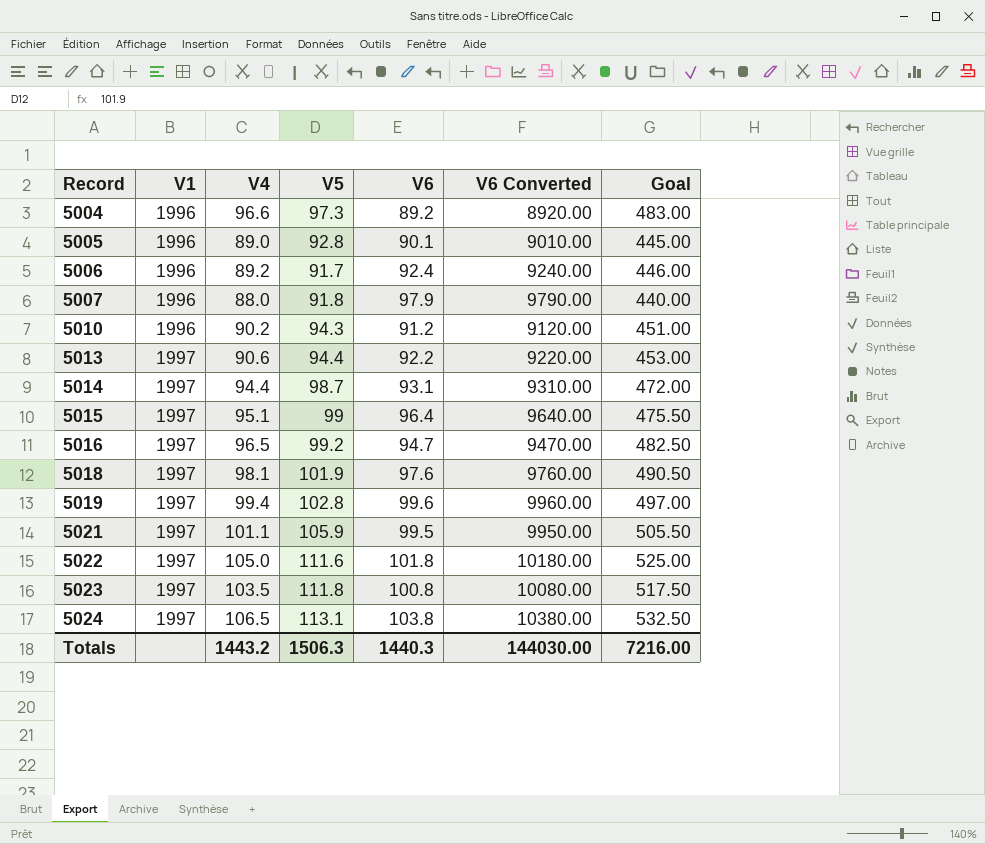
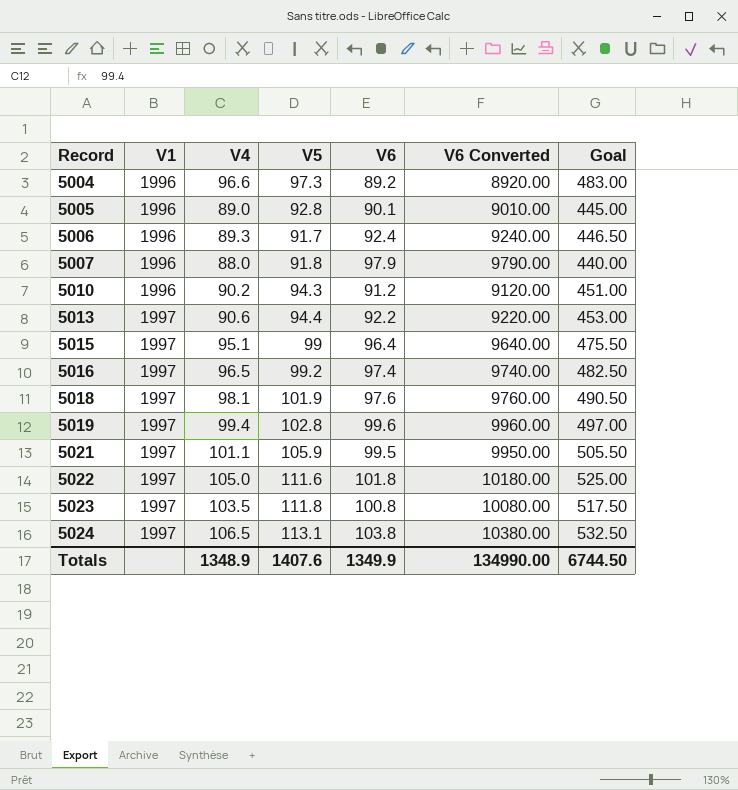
row 5014: 1997 | 94.4 | 98.7 | 93.1 | 9310.00 | 472.00 -> none
5006 | V4: 89.2 -> 89.3
5006 | Goal: 446.00 -> 446.50
5016 | V6: 94.7 -> 97.4
5016 | V6 Converted: 9470.00 -> 9740.00
Totals | V4: 1443.2 -> 1348.9
Totals | V5: 1506.3 -> 1407.6
Totals | V6: 1440.3 -> 1349.9
Totals | V6 Converted: 144030.00 -> 134990.00
Totals | Goal: 7216.00 -> 6744.50

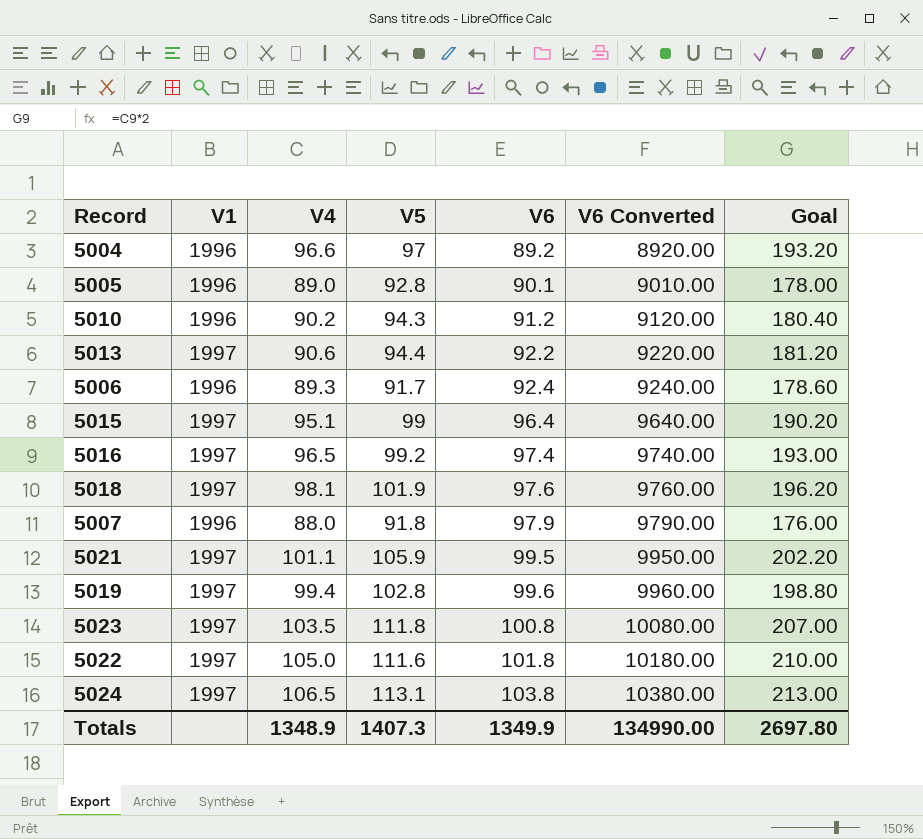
row order: Record ascending -> V6 ascending
column Goal | formula: [V4] * 5 -> [V4] * 2
5004 | V5: 97.3 -> 97
Totals | V5: 1407.6 -> 1407.3
Totals | Goal: 6744.50 -> 2697.80

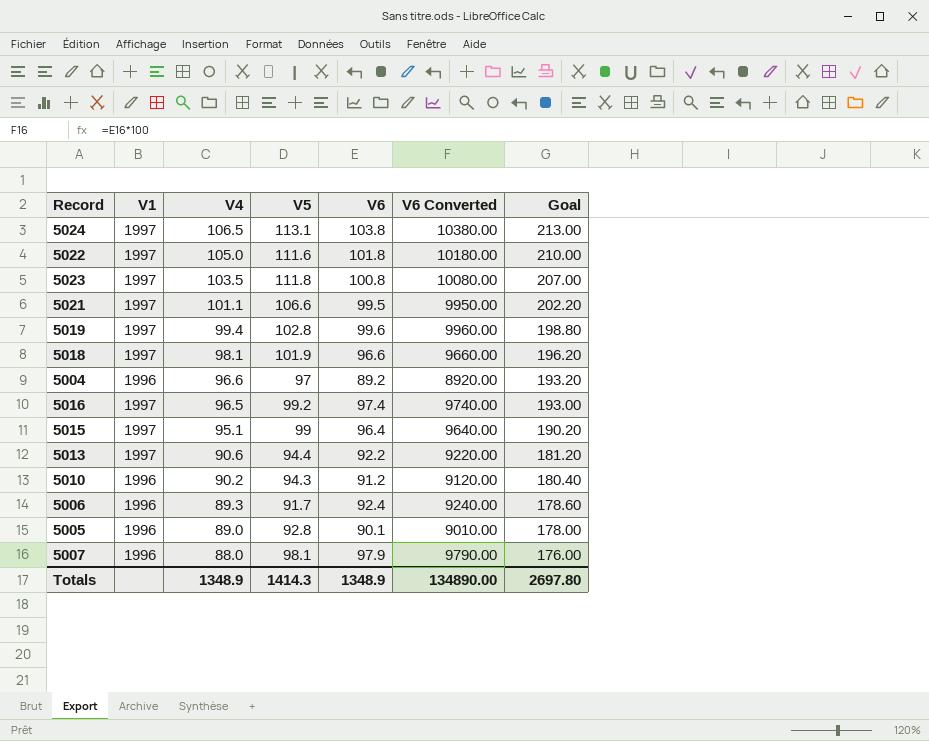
row order: V6 ascending -> V4 descending
5021 | V5: 105.9 -> 106.6
5018 | V6: 97.6 -> 96.6
5018 | V6 Converted: 9760.00 -> 9660.00
5007 | V5: 91.8 -> 98.1
Totals | V5: 1407.3 -> 1414.3
Totals | V6: 1349.9 -> 1348.9
Totals | V6 Converted: 134990.00 -> 134890.00

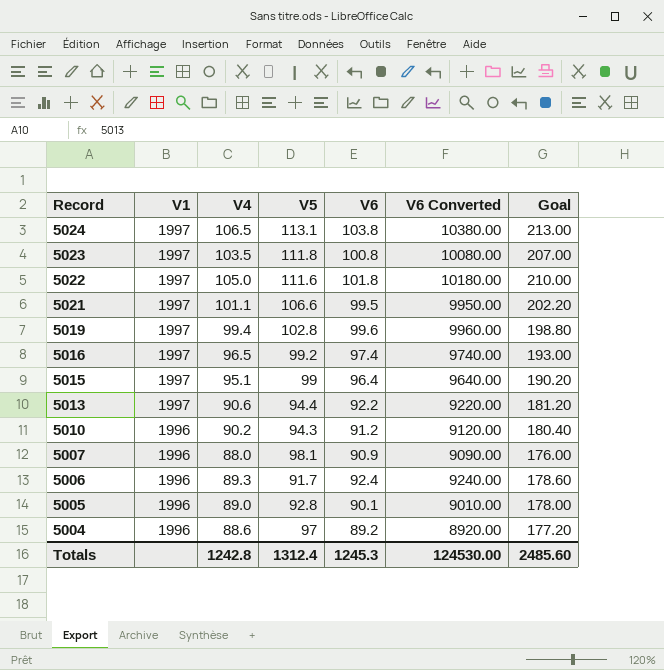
row order: V4 descending -> Record descending
row 5018: 1997 | 98.1 | 101.9 | 96.6 | 9660.00 | 196.20 -> none
5007 | V6: 97.9 -> 90.9
5007 | V6 Converted: 9790.00 -> 9090.00
5004 | V4: 96.6 -> 88.6
5004 | Goal: 193.20 -> 177.20
Totals | V4: 1348.9 -> 1242.8
Totals | V5: 1414.3 -> 1312.4
Totals | V6: 1348.9 -> 1245.3
Totals | V6 Converted: 134890.00 -> 124530.00
Totals | Goal: 2697.80 -> 2485.60

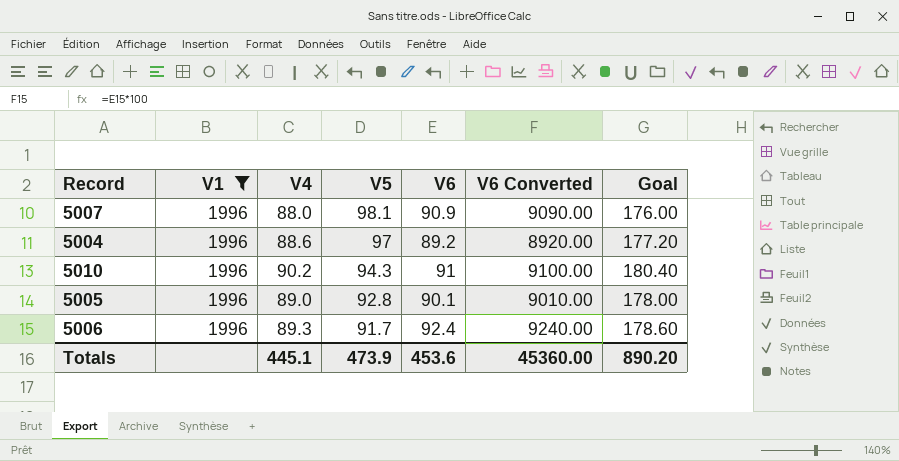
filter: none -> V1 = 1996
row order: Record descending -> V5 descending
5010 | V6: 91.2 -> 91
5010 | V6 Converted: 9120.00 -> 9100.00
Totals | V4: 1242.8 -> 445.1
Totals | V5: 1312.4 -> 473.9
Totals | V6: 1245.3 -> 453.6
Totals | V6 Converted: 124530.00 -> 45360.00
Totals | Goal: 2485.60 -> 890.20

